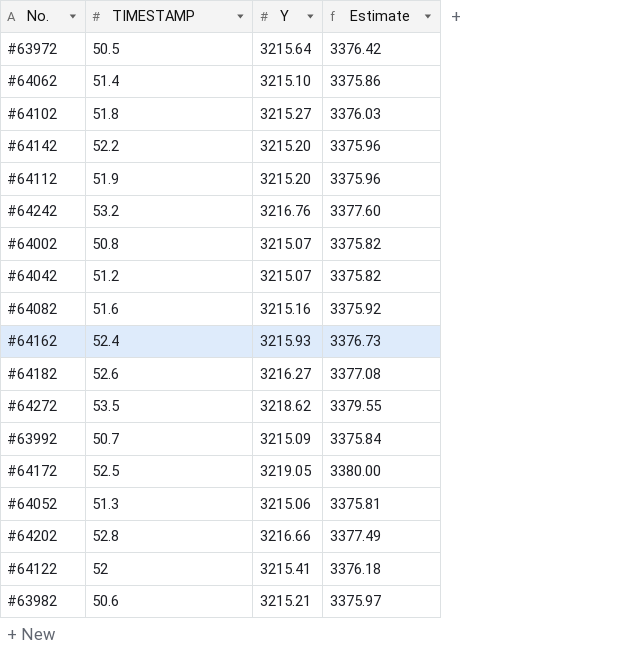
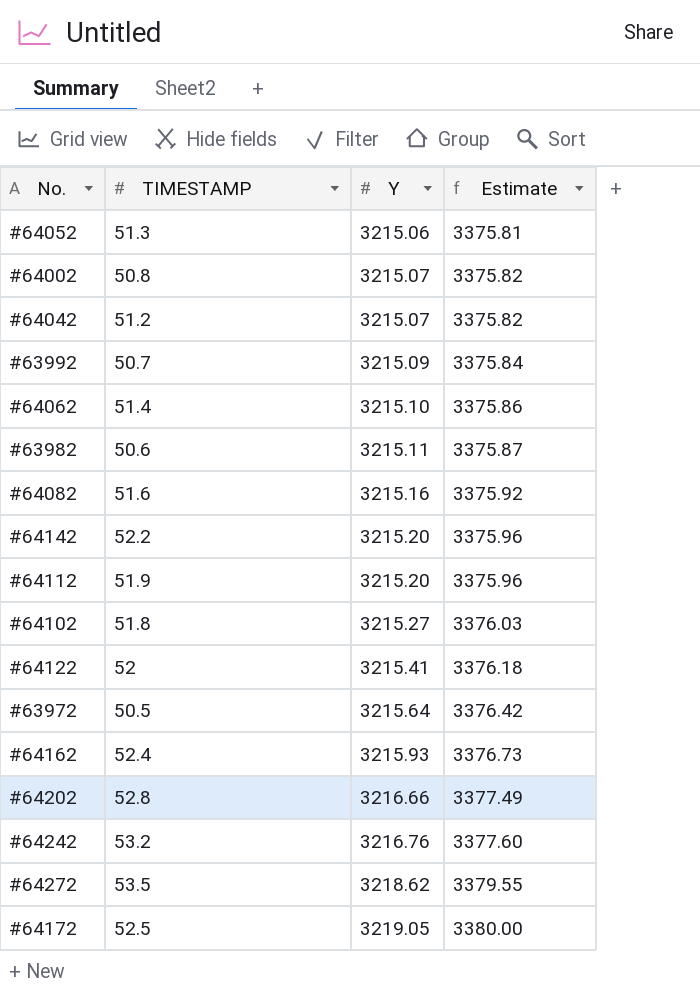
row order: none -> Y ascending
row #64182: 52.6 | 3216.27 | 3377.08 -> none
#63982 | Y: 3215.21 -> 3215.11
#63982 | Estimate: 3375.97 -> 3375.87

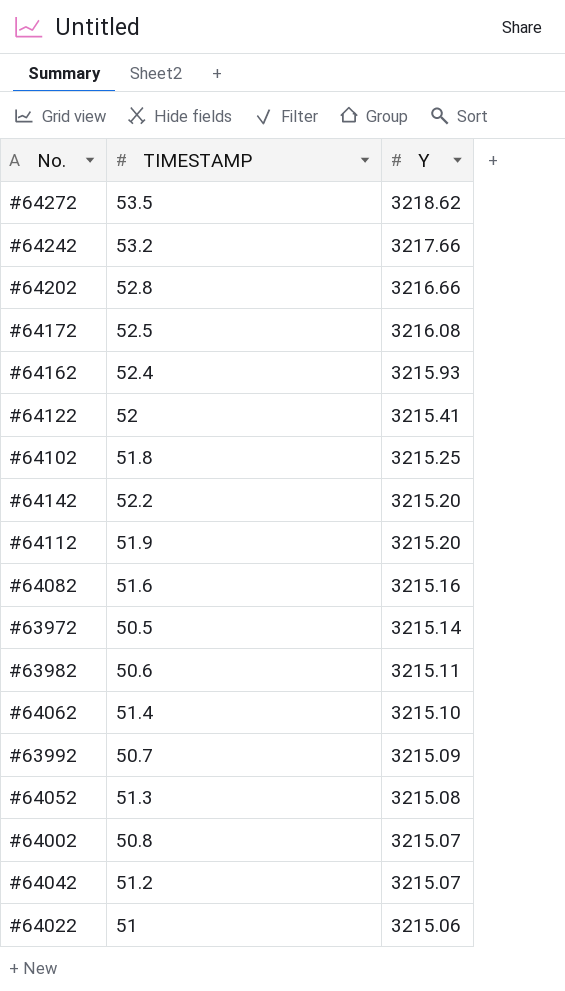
row order: Y ascending -> Y descending
column Estimate | formula: [Y] * 1.05 -> none
#64242 | Y: 3216.76 -> 3217.66
#64172 | Y: 3219.05 -> 3216.08
#64102 | Y: 3215.27 -> 3215.25
#63972 | Y: 3215.64 -> 3215.14
#64052 | Y: 3215.06 -> 3215.08
row #64022: none -> 51 | 3215.06

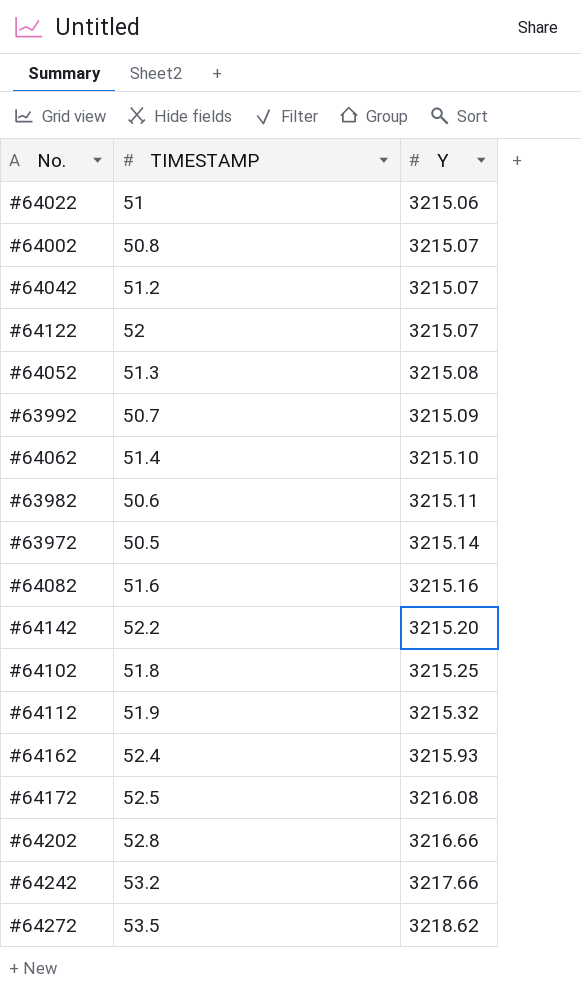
row order: Y descending -> Y ascending
#64122 | Y: 3215.41 -> 3215.07
#64112 | Y: 3215.20 -> 3215.32

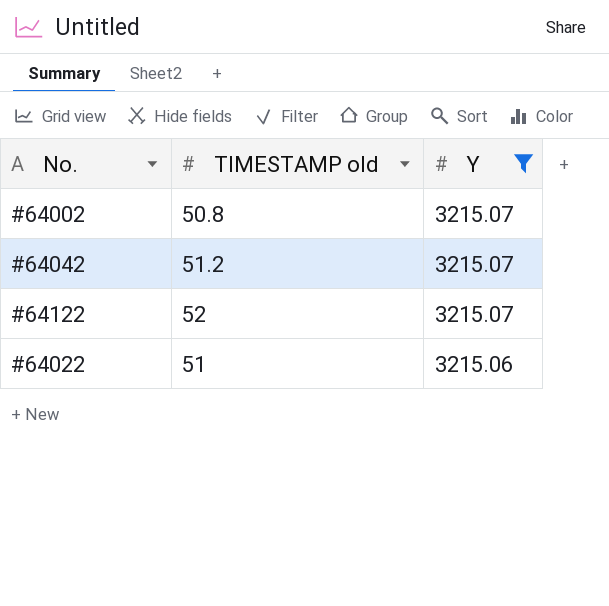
filter: none -> Y <= 3215.07
row order: Y ascending -> Y descending
column name: TIMESTAMP -> TIMESTAMP old

